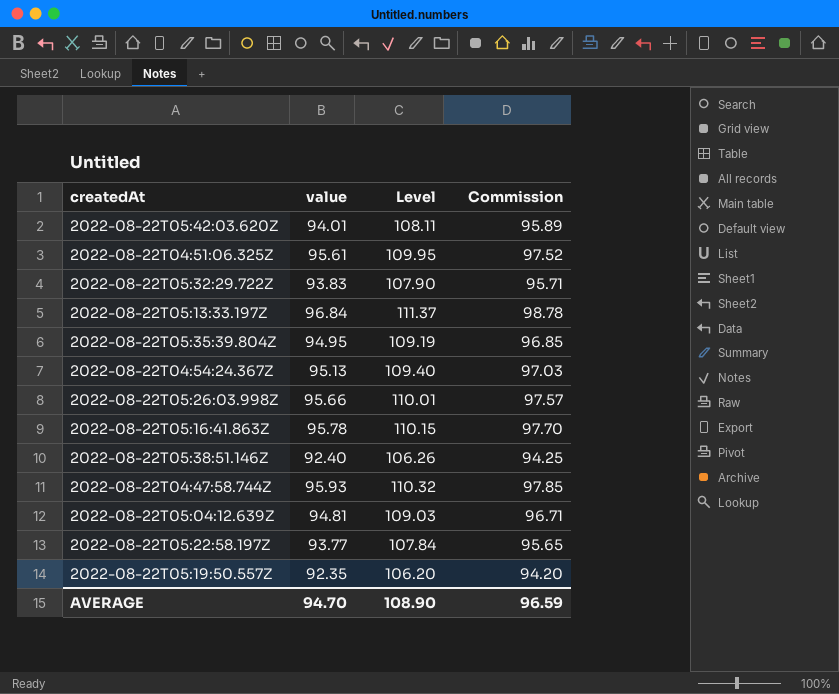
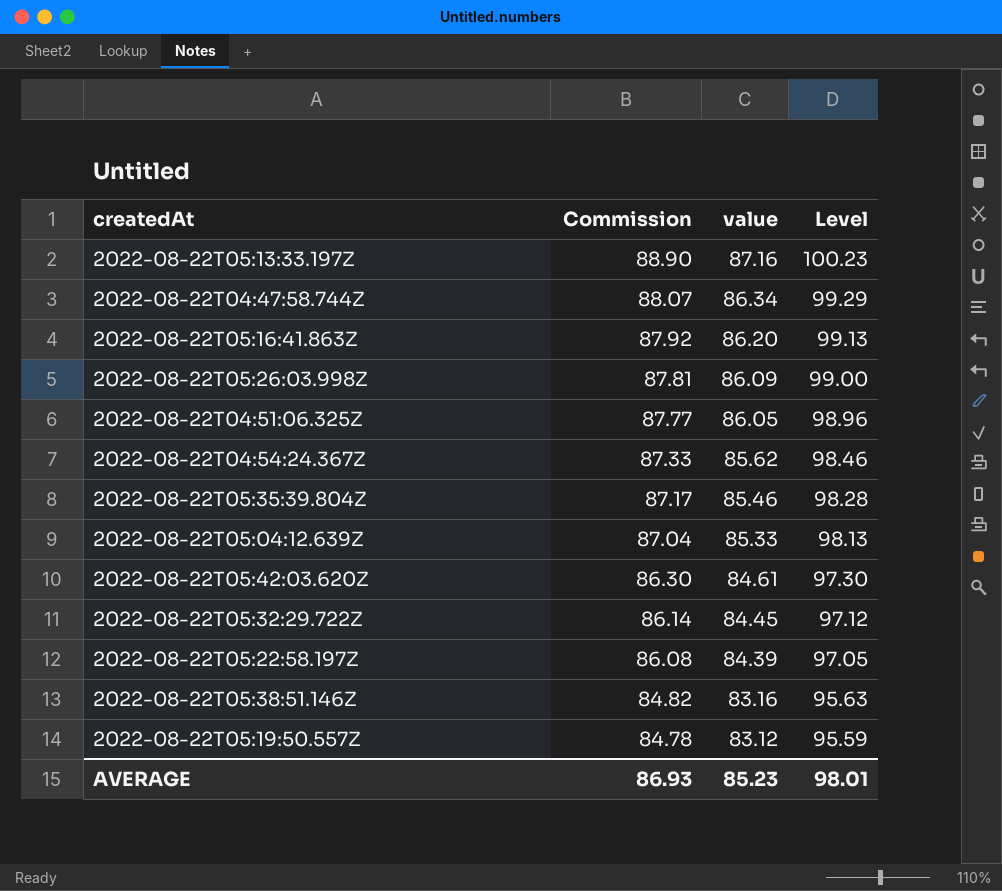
row order: none -> Commission descending
column Commission | position: 4 -> 2
2022-08-22T05:13:33.197Z | Commission: 98.78 -> 88.90
2022-08-22T05:13:33.197Z | value: 96.84 -> 87.16
2022-08-22T05:13:33.197Z | Level: 111.37 -> 100.23
2022-08-22T04:47:58.744Z | Commission: 97.85 -> 88.07
2022-08-22T04:47:58.744Z | value: 95.93 -> 86.34
2022-08-22T04:47:58.744Z | Level: 110.32 -> 99.29
2022-08-22T05:16:41.863Z | Commission: 97.70 -> 87.92
2022-08-22T05:16:41.863Z | value: 95.78 -> 86.20
2022-08-22T05:16:41.863Z | Level: 110.15 -> 99.13
2022-08-22T05:26:03.998Z | Commission: 97.57 -> 87.81
2022-08-22T05:26:03.998Z | value: 95.66 -> 86.09
2022-08-22T05:26:03.998Z | Level: 110.01 -> 99.00
2022-08-22T04:51:06.325Z | Commission: 97.52 -> 87.77
2022-08-22T04:51:06.325Z | value: 95.61 -> 86.05
2022-08-22T04:51:06.325Z | Level: 109.95 -> 98.96
2022-08-22T04:54:24.367Z | Commission: 97.03 -> 87.33
2022-08-22T04:54:24.367Z | value: 95.13 -> 85.62
2022-08-22T04:54:24.367Z | Level: 109.40 -> 98.46
2022-08-22T05:35:39.804Z | Commission: 96.85 -> 87.17
2022-08-22T05:35:39.804Z | value: 94.95 -> 85.46
2022-08-22T05:35:39.804Z | Level: 109.19 -> 98.28
2022-08-22T05:04:12.639Z | Commission: 96.71 -> 87.04
2022-08-22T05:04:12.639Z | value: 94.81 -> 85.33
2022-08-22T05:04:12.639Z | Level: 109.03 -> 98.13
2022-08-22T05:42:03.620Z | Commission: 95.89 -> 86.30
2022-08-22T05:42:03.620Z | value: 94.01 -> 84.61
2022-08-22T05:42:03.620Z | Level: 108.11 -> 97.30
2022-08-22T05:32:29.722Z | Commission: 95.71 -> 86.14
2022-08-22T05:32:29.722Z | value: 93.83 -> 84.45
2022-08-22T05:32:29.722Z | Level: 107.90 -> 97.12
2022-08-22T05:22:58.197Z | Commission: 95.65 -> 86.08
2022-08-22T05:22:58.197Z | value: 93.77 -> 84.39
2022-08-22T05:22:58.197Z | Level: 107.84 -> 97.05
2022-08-22T05:38:51.146Z | Commission: 94.25 -> 84.82
2022-08-22T05:38:51.146Z | value: 92.40 -> 83.16
2022-08-22T05:38:51.146Z | Level: 106.26 -> 95.63
2022-08-22T05:19:50.557Z | Commission: 94.20 -> 84.78
2022-08-22T05:19:50.557Z | value: 92.35 -> 83.12
2022-08-22T05:19:50.557Z | Level: 106.20 -> 95.59
AVERAGE | Commission: 96.59 -> 86.93
AVERAGE | value: 94.70 -> 85.23
AVERAGE | Level: 108.90 -> 98.01

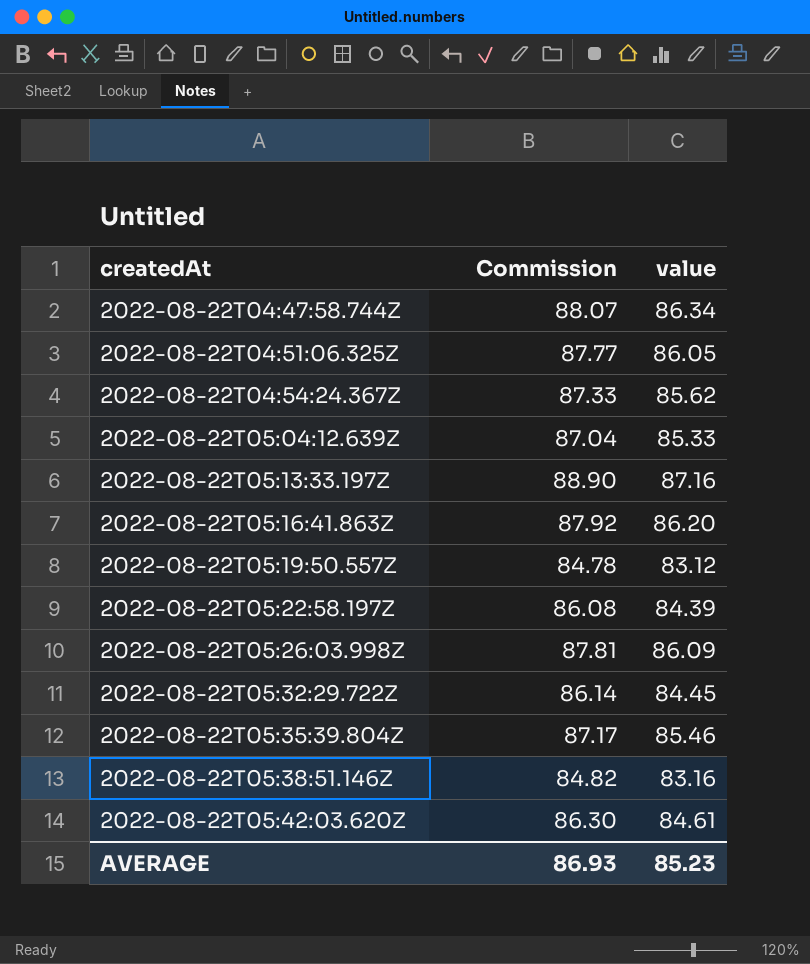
row order: Commission descending -> createdAt ascending
column Level | formula: [value] * 1.15 -> none

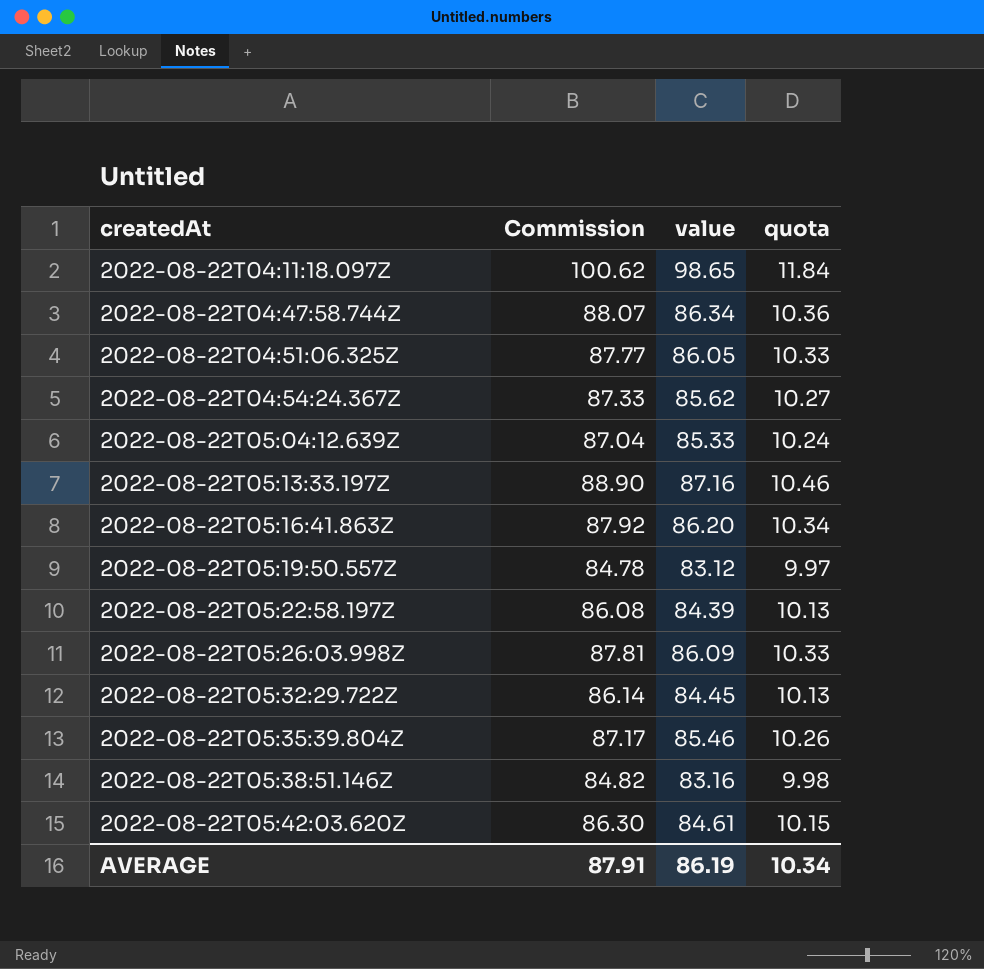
column quota | formula: none -> [value] * 0.12
row 2022-08-22T04:11:18.097Z: none -> 100.62 | 98.65 | 11.84
AVERAGE | Commission: 86.93 -> 87.91
AVERAGE | value: 85.23 -> 86.19

